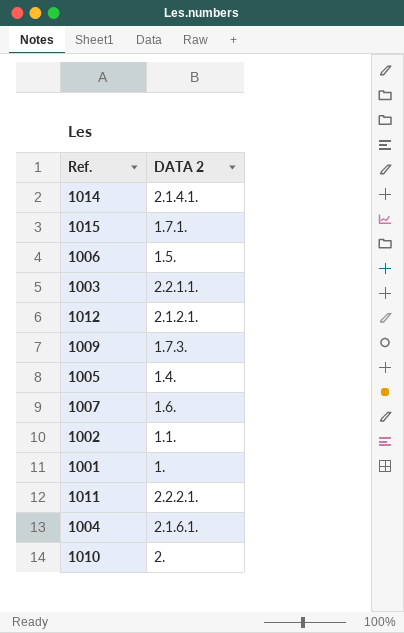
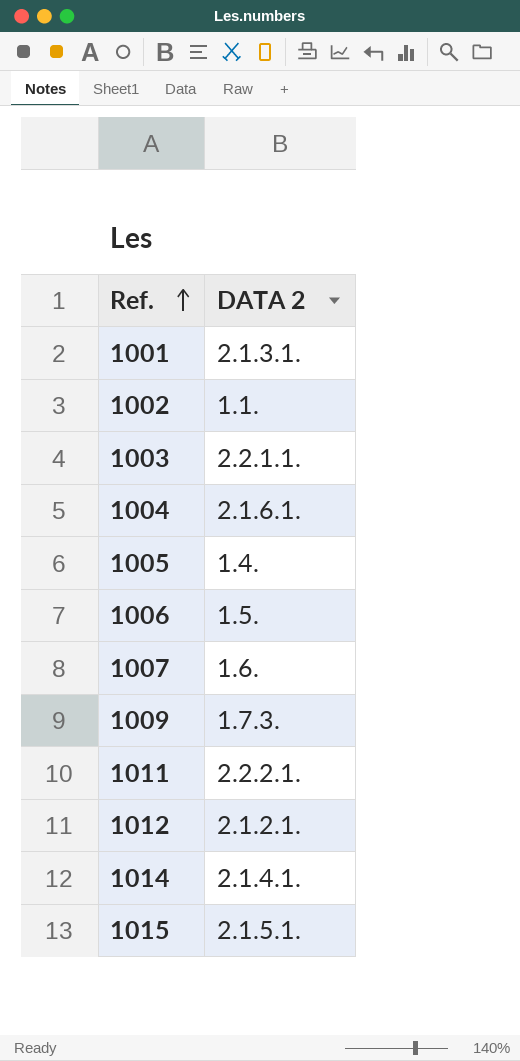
row order: none -> Ref. ascending
row 1010: 2. -> none
1001 | DATA 2: 1. -> 2.1.3.1.
1015 | DATA 2: 1.7.1. -> 2.1.5.1.

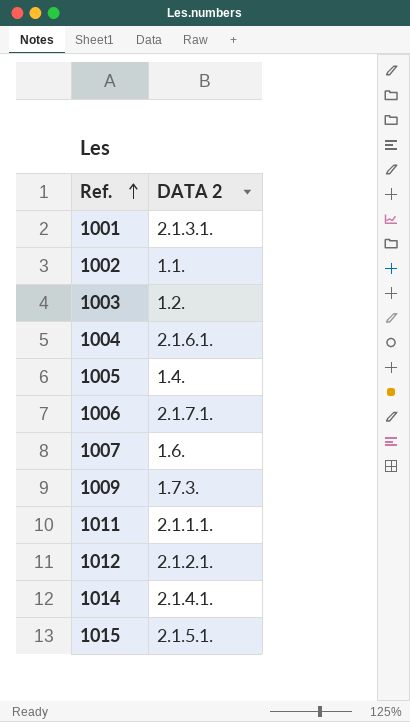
1003 | DATA 2: 2.2.1.1. -> 1.2.
1006 | DATA 2: 1.5. -> 2.1.7.1.
1011 | DATA 2: 2.2.2.1. -> 2.1.1.1.

